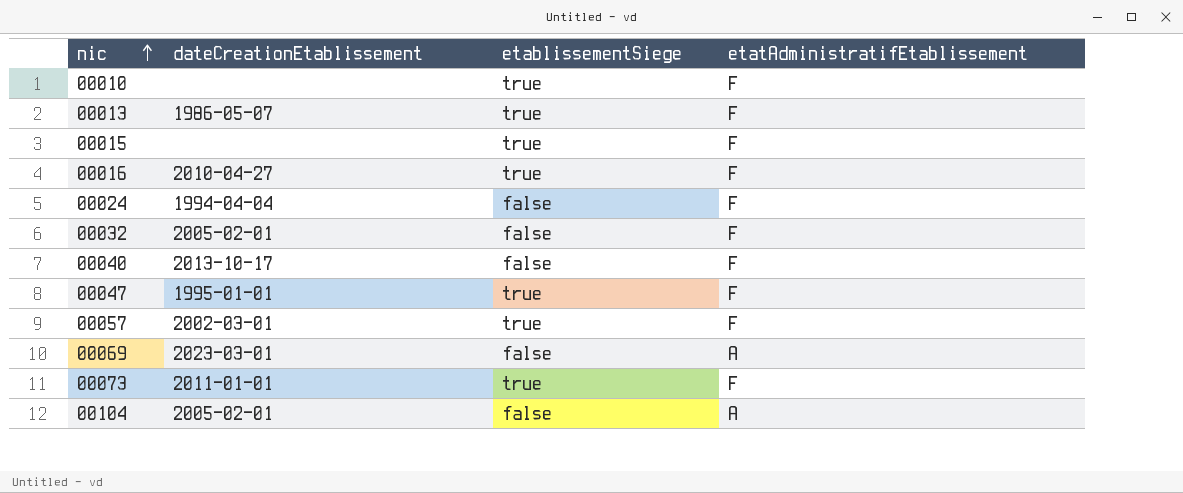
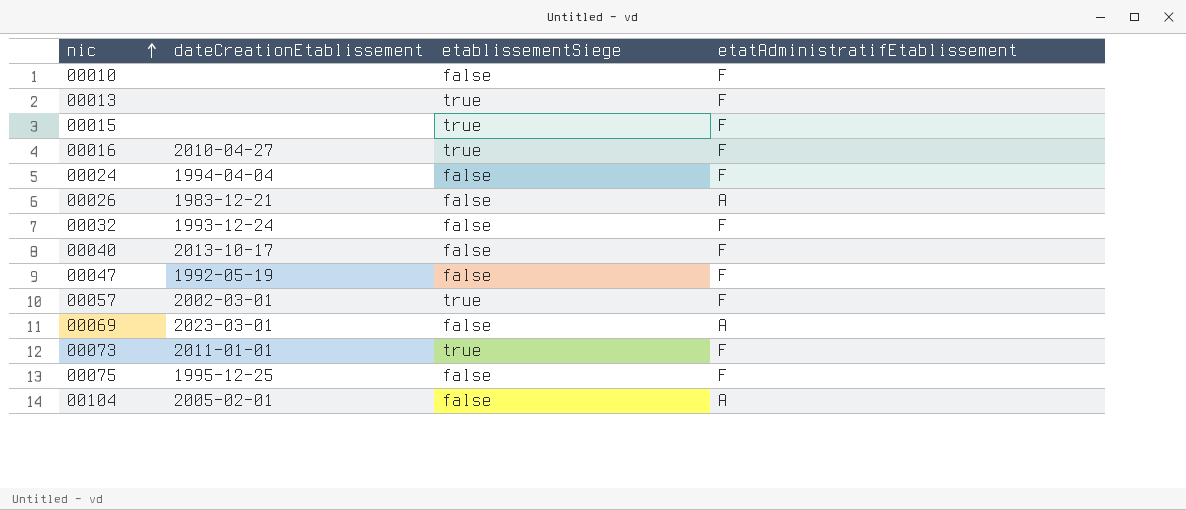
00010 | etablissementSiege: true -> false
00013 | dateCreationEtablissement: 1986-05-07 -> none
row 00026: none -> 1983-12-21 | false | A
00032 | dateCreationEtablissement: 2005-02-01 -> 1993-12-24
00047 | dateCreationEtablissement: 1995-01-01 -> 1992-05-19
00047 | etablissementSiege: true -> false
row 00075: none -> 1995-12-25 | false | F

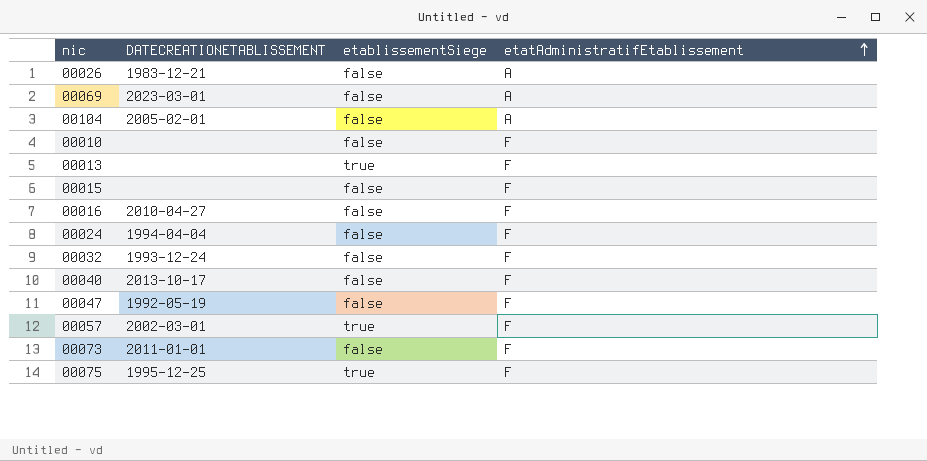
row order: nic ascending -> etatAdministratifEtablissement ascending
column name: dateCreationEtablissement -> DATECREATIONETABLISSEMENT
00015 | etablissementSiege: true -> false
00016 | etablissementSiege: true -> false
00073 | etablissementSiege: true -> false
00075 | etablissementSiege: false -> true

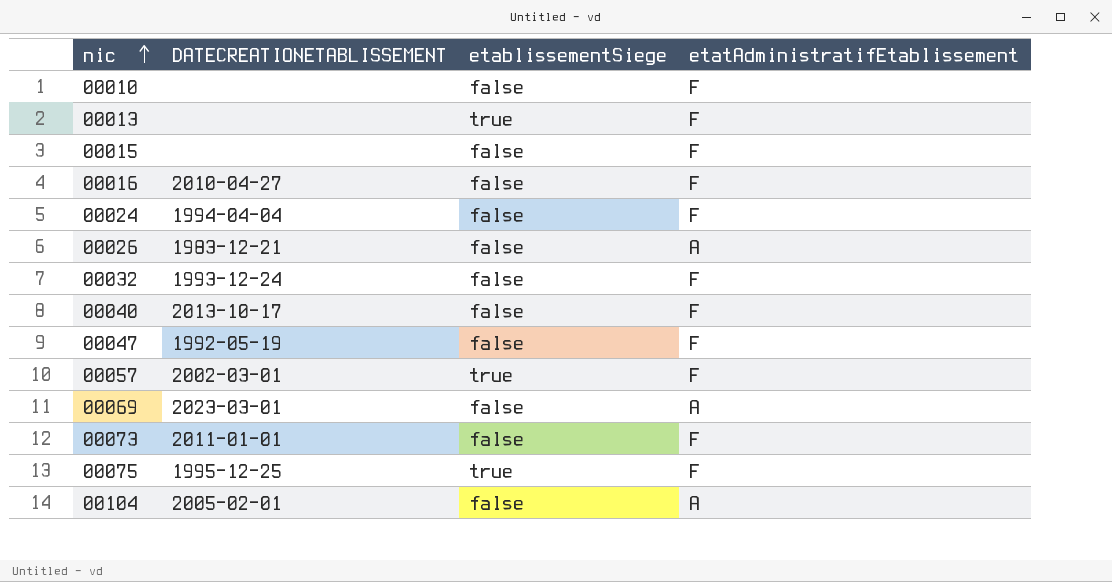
row order: etatAdministratifEtablissement ascending -> nic ascending

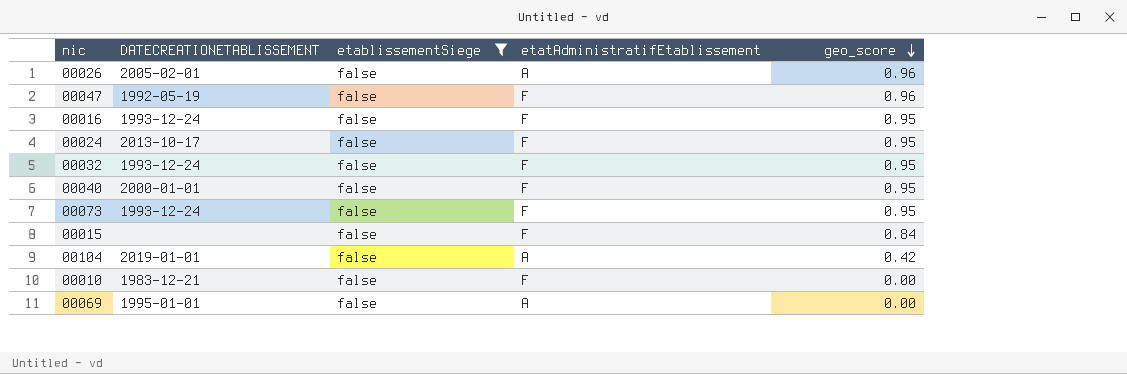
filter: none -> etablissementSiege = false
row order: nic ascending -> geo_score descending
column geo_score | position: none -> 5
00026 | DATECREATIONETABLISSEMENT: 1983-12-21 -> 2005-02-01
00016 | DATECREATIONETABLISSEMENT: 2010-04-27 -> 1993-12-24
00024 | DATECREATIONETABLISSEMENT: 1994-04-04 -> 2013-10-17
00040 | DATECREATIONETABLISSEMENT: 2013-10-17 -> 2000-01-01
00073 | DATECREATIONETABLISSEMENT: 2011-01-01 -> 1993-12-24
00104 | DATECREATIONETABLISSEMENT: 2005-02-01 -> 2019-01-01
00010 | DATECREATIONETABLISSEMENT: none -> 1983-12-21
00069 | DATECREATIONETABLISSEMENT: 2023-03-01 -> 1995-01-01

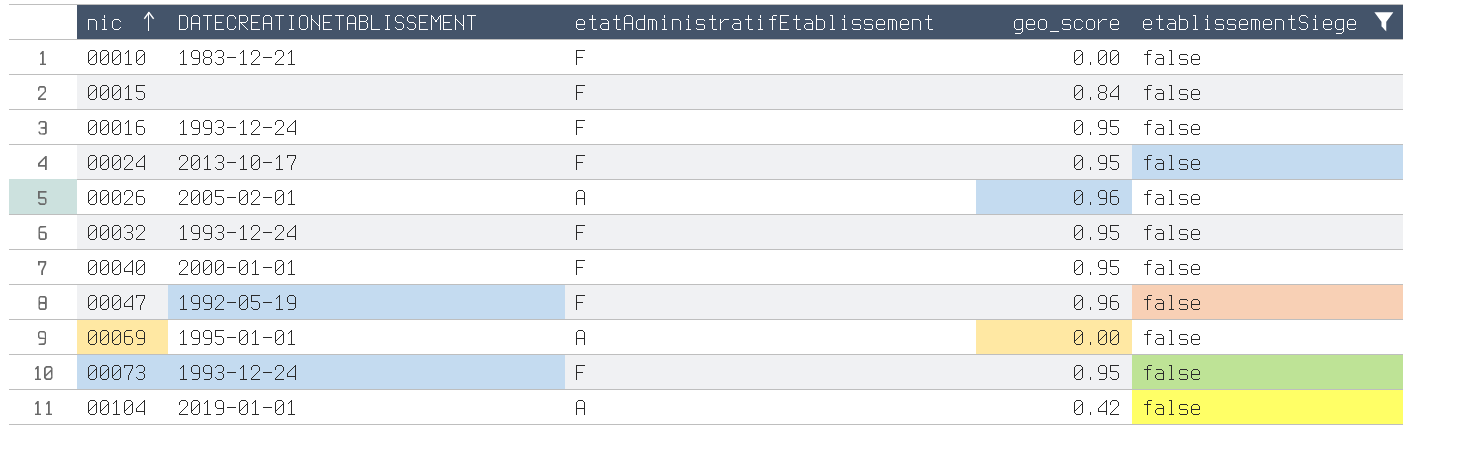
row order: geo_score descending -> nic ascending
column etablissementSiege | position: 3 -> 5

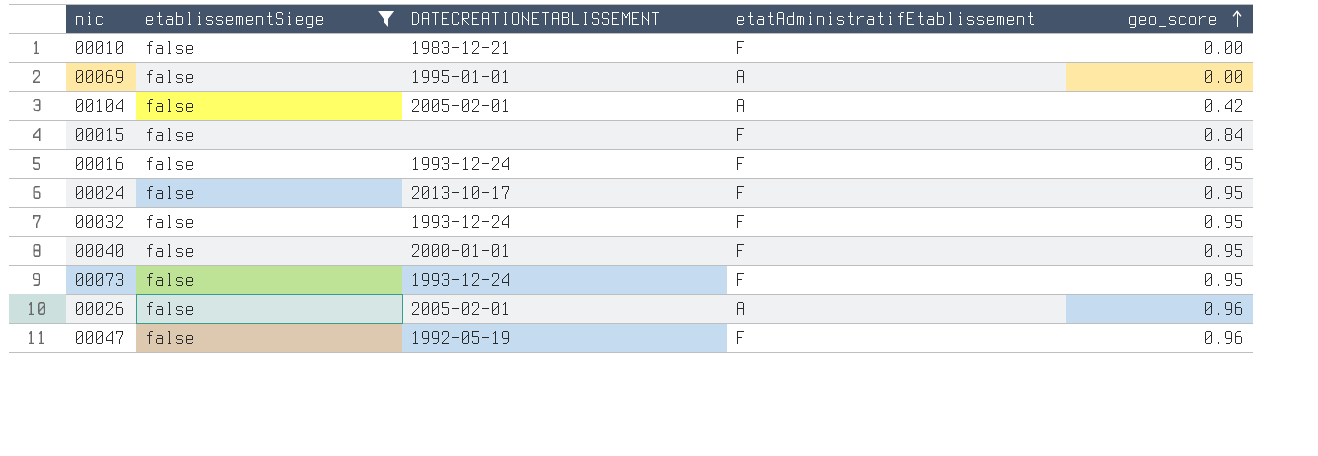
row order: nic ascending -> geo_score ascending
column etablissementSiege | position: 5 -> 2
00104 | DATECREATIONETABLISSEMENT: 2019-01-01 -> 2005-02-01

